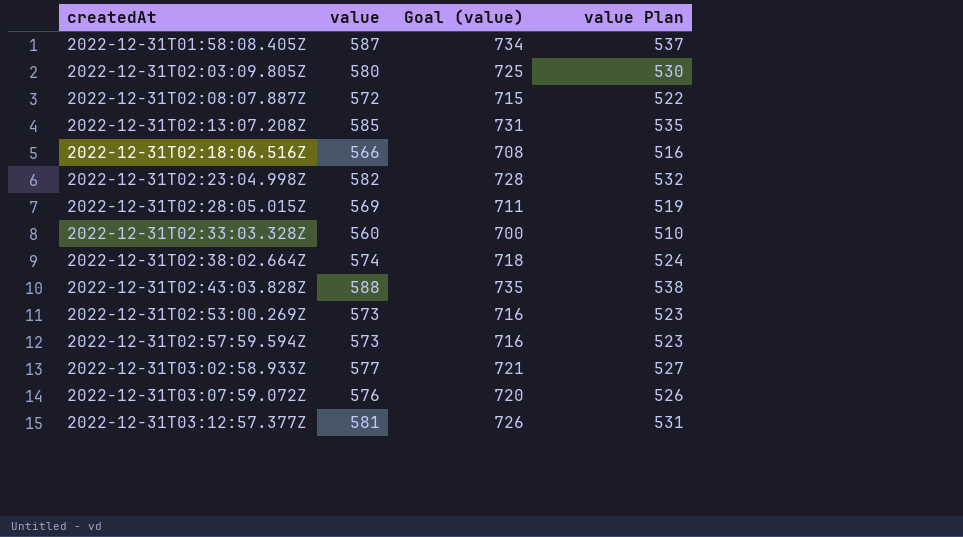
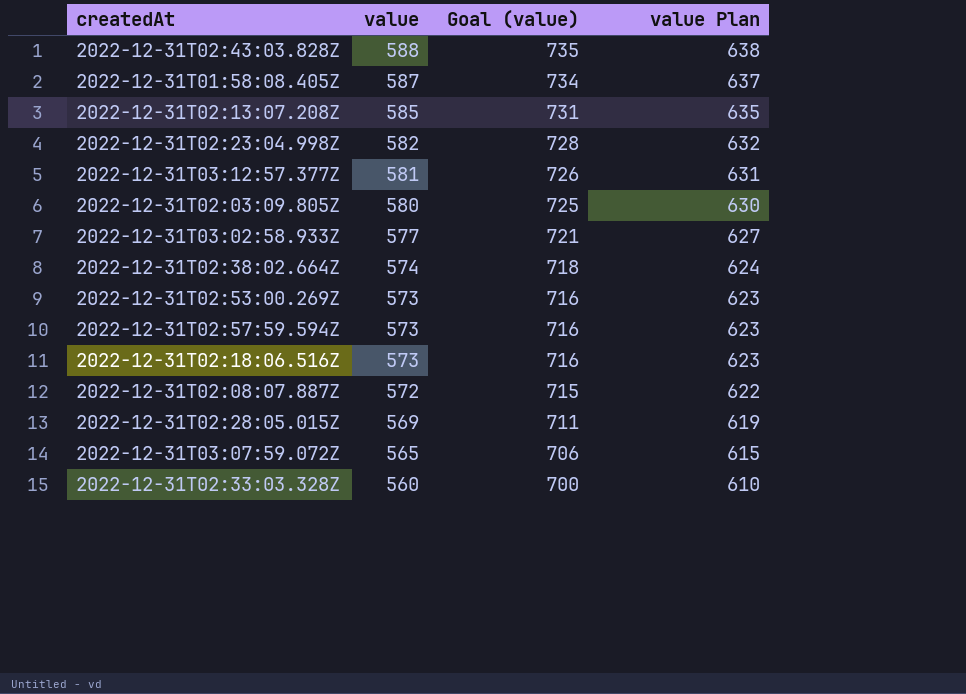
row order: createdAt ascending -> value descending
column value Plan | formula: [value] - 50 -> [value] + 50
2022-12-31T02:18:06.516Z | value: 566 -> 573
2022-12-31T02:18:06.516Z | Goal (value): 708 -> 716
2022-12-31T03:07:59.072Z | value: 576 -> 565
2022-12-31T03:07:59.072Z | Goal (value): 720 -> 706

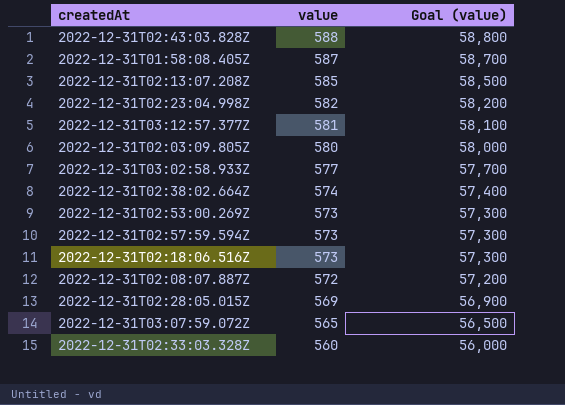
column value Plan | formula: [value] + 50 -> none
column Goal (value) | formula: [value] * 1.25 -> [value] * 100

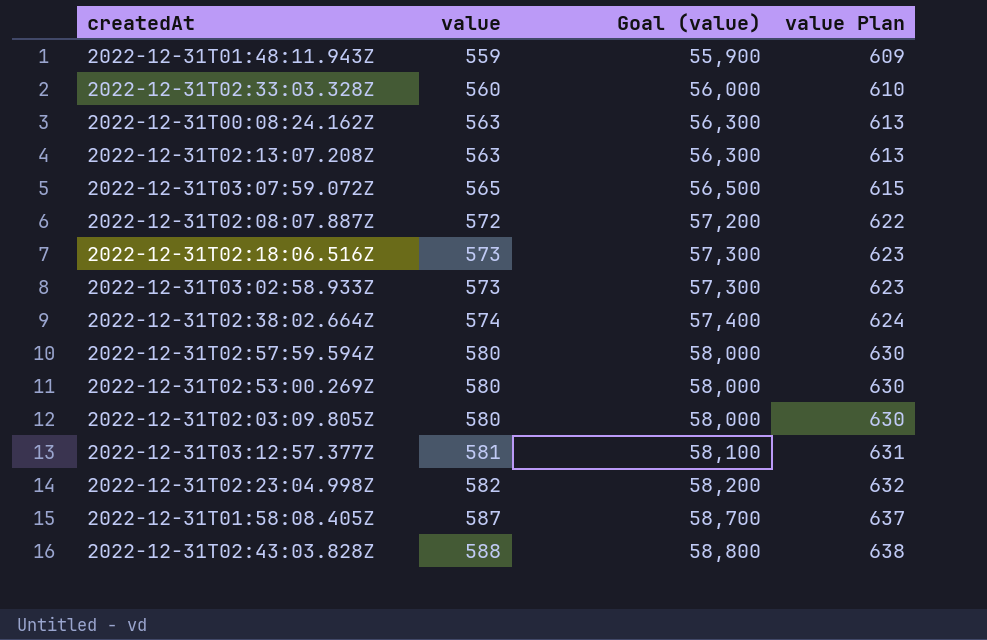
row order: value descending -> value ascending
column value Plan | formula: none -> [value] + 50
row 2022-12-31T02:28:05.015Z: 569 | 56,900 -> none
row 2022-12-31T01:48:11.943Z: none -> 559 | 55,900 | 609
row 2022-12-31T00:08:24.162Z: none -> 563 | 56,300 | 613
2022-12-31T02:13:07.208Z | value: 585 -> 563
2022-12-31T02:13:07.208Z | Goal (value): 58,500 -> 56,300
2022-12-31T03:02:58.933Z | value: 577 -> 573
2022-12-31T03:02:58.933Z | Goal (value): 57,700 -> 57,300
2022-12-31T02:57:59.594Z | value: 573 -> 580
2022-12-31T02:57:59.594Z | Goal (value): 57,300 -> 58,000
2022-12-31T02:53:00.269Z | value: 573 -> 580
2022-12-31T02:53:00.269Z | Goal (value): 57,300 -> 58,000

